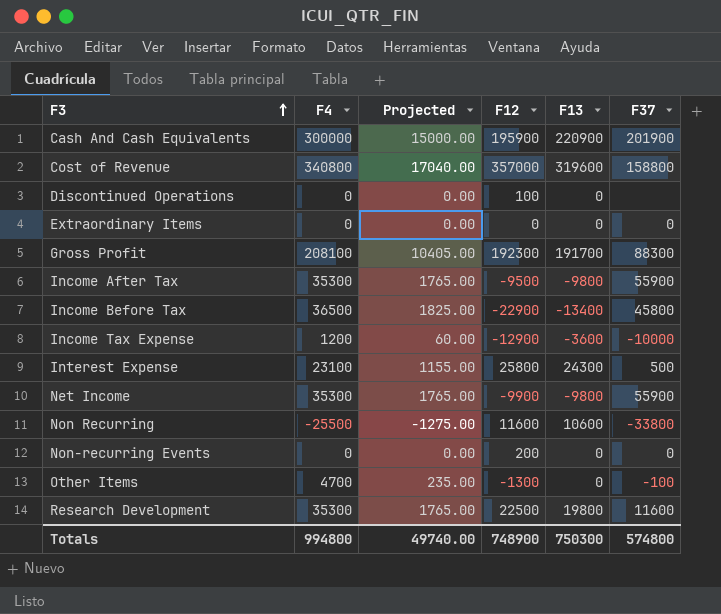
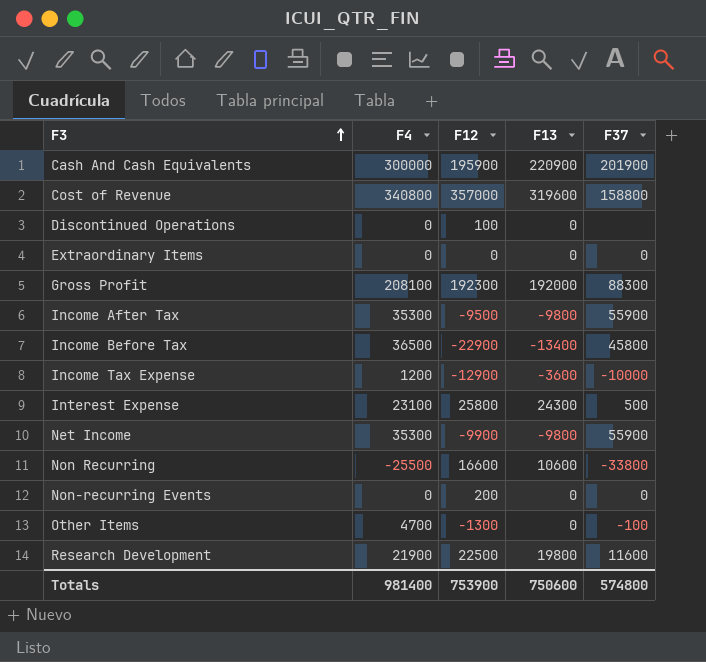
column Projected | formula: [F4] * 0.05 -> none
Gross Profit | F13: 191700 -> 192000
Non Recurring | F12: 11600 -> 16600
Research Development | F4: 35300 -> 21900
Totals | F4: 994800 -> 981400
Totals | F12: 748900 -> 753900
Totals | F13: 750300 -> 750600

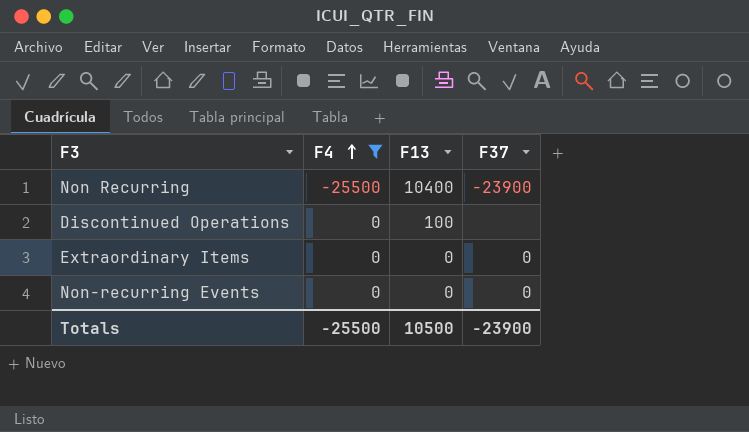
filter: none -> F4 <= 0
row order: F3 ascending -> F4 ascending
column F12 | position: 3 -> none
Non Recurring | F13: 10600 -> 10400
Non Recurring | F37: -33800 -> -23900
Discontinued Operations | F13: 0 -> 100
Totals | F4: 981400 -> -25500
Totals | F13: 750600 -> 10500
Totals | F37: 574800 -> -23900

